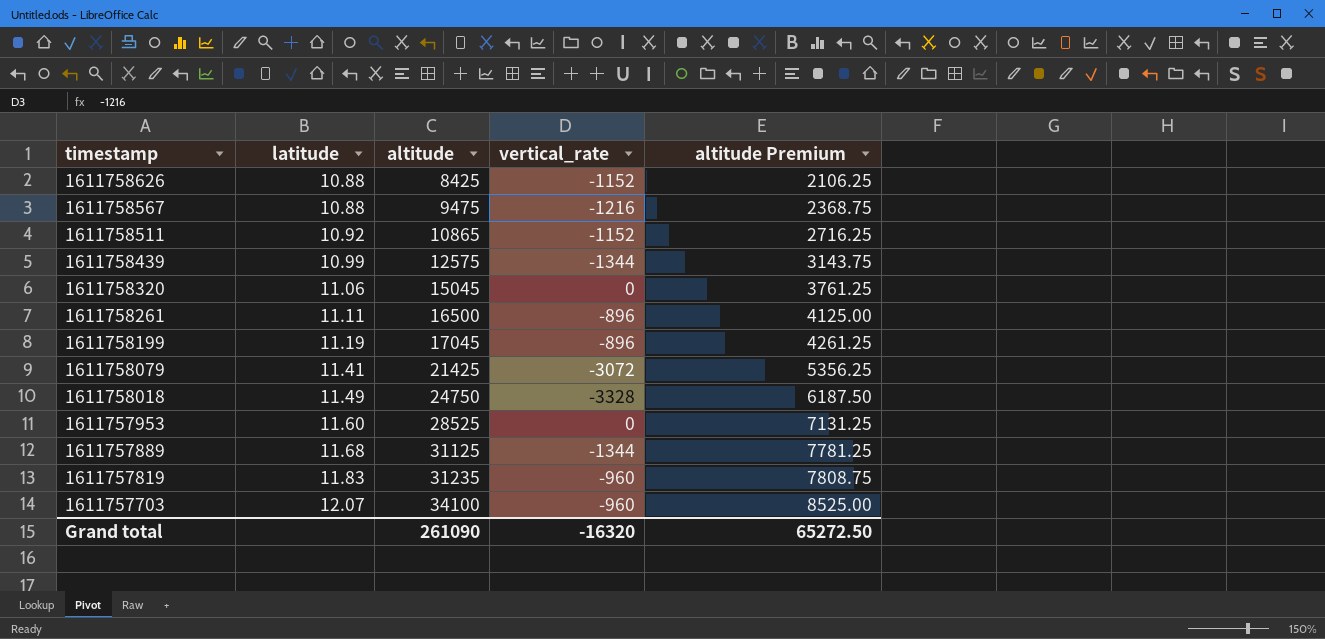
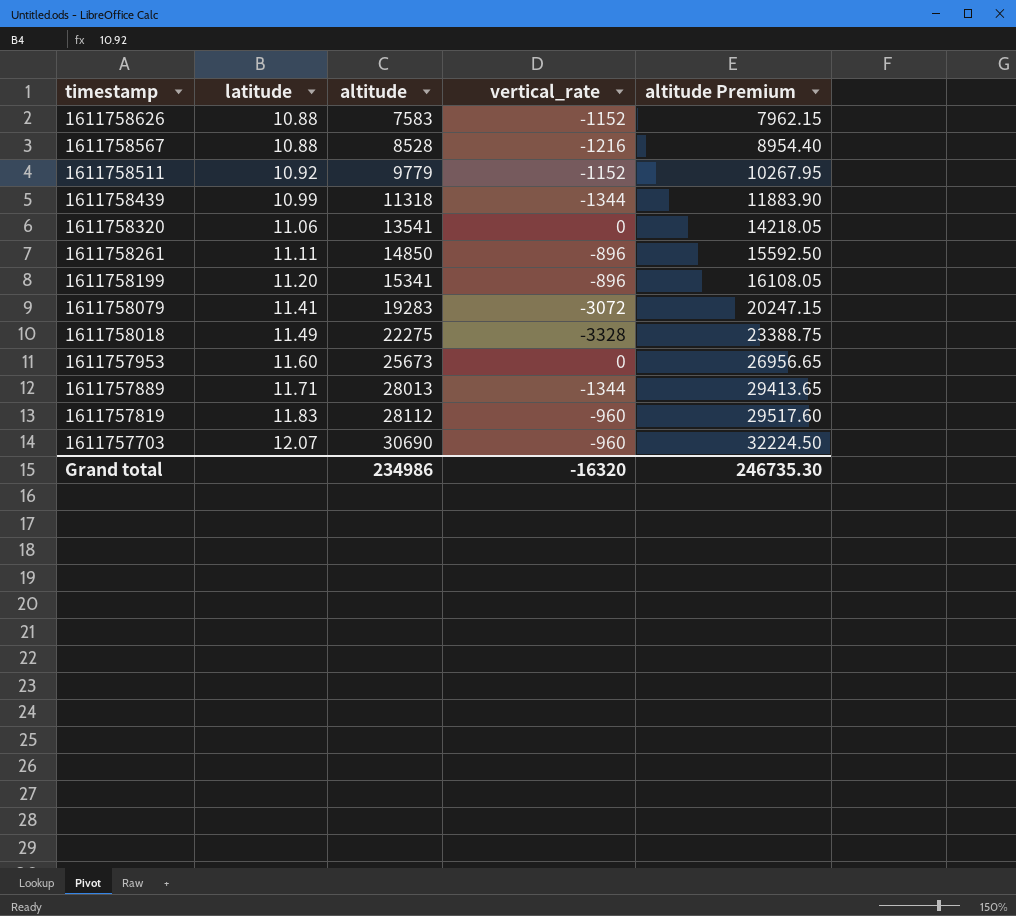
column altitude Premium | formula: [altitude] * 0.25 -> [altitude] * 1.05
1611758626 | altitude: 8425 -> 7583
1611758567 | altitude: 9475 -> 8528
1611758511 | altitude: 10865 -> 9779
1611758439 | altitude: 12575 -> 11318
1611758320 | altitude: 15045 -> 13541
1611758261 | altitude: 16500 -> 14850
1611758199 | latitude: 11.19 -> 11.20
1611758199 | altitude: 17045 -> 15341
1611758079 | altitude: 21425 -> 19283
1611758018 | altitude: 24750 -> 22275
1611757953 | altitude: 28525 -> 25673
1611757889 | latitude: 11.68 -> 11.71
1611757889 | altitude: 31125 -> 28013
1611757819 | altitude: 31235 -> 28112
1611757703 | altitude: 34100 -> 30690
Grand total | altitude: 261090 -> 234986
Grand total | altitude Premium: 65272.50 -> 246735.30

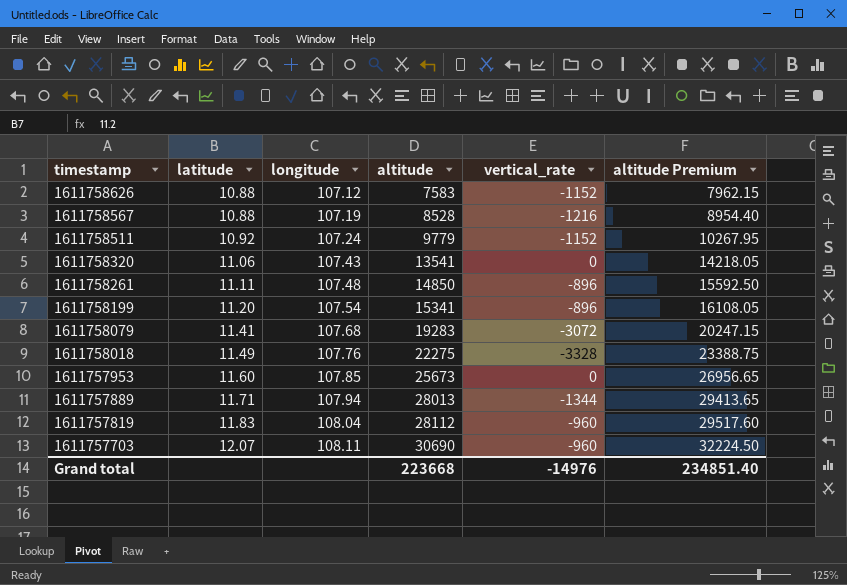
column longitude | position: none -> 3
row 1611758439: 10.99 | 11318 | -1344 | 11883.90 -> none
Grand total | altitude: 234986 -> 223668
Grand total | vertical_rate: -16320 -> -14976
Grand total | altitude Premium: 246735.30 -> 234851.40

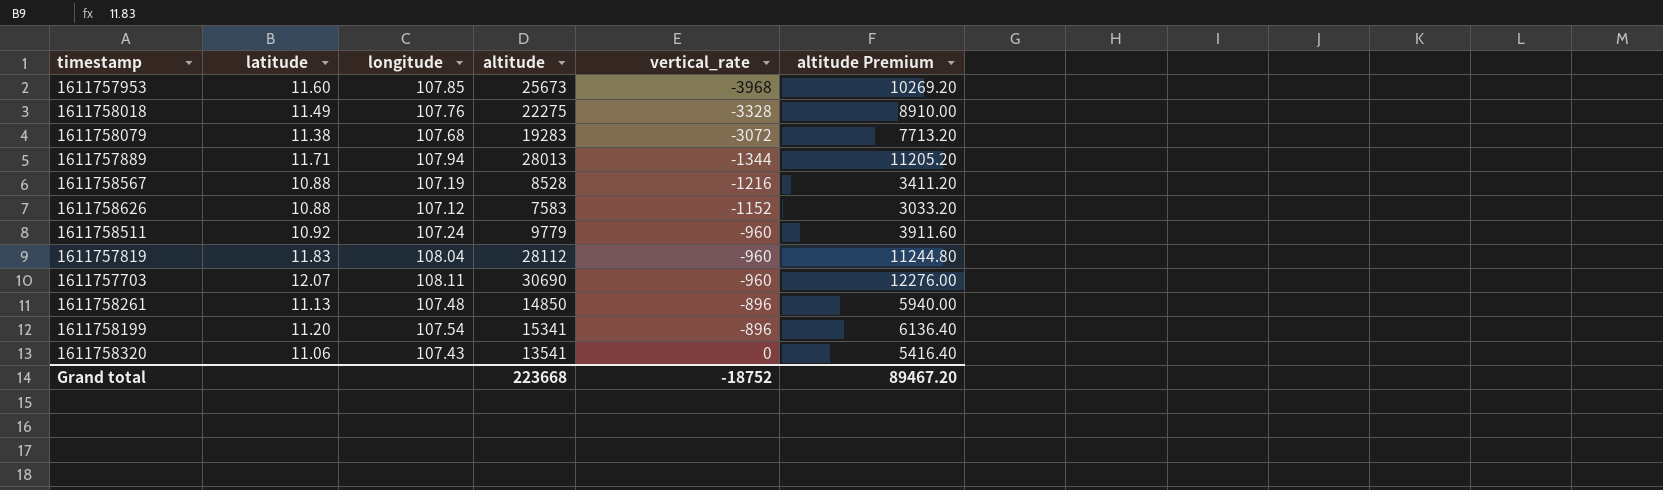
row order: timestamp descending -> vertical_rate ascending
column altitude Premium | formula: [altitude] * 1.05 -> [altitude] * 0.4
1611757953 | vertical_rate: 0 -> -3968
1611758079 | latitude: 11.41 -> 11.38
1611758511 | vertical_rate: -1152 -> -960
1611758261 | latitude: 11.11 -> 11.13
Grand total | vertical_rate: -14976 -> -18752
Grand total | altitude Premium: 234851.40 -> 89467.20

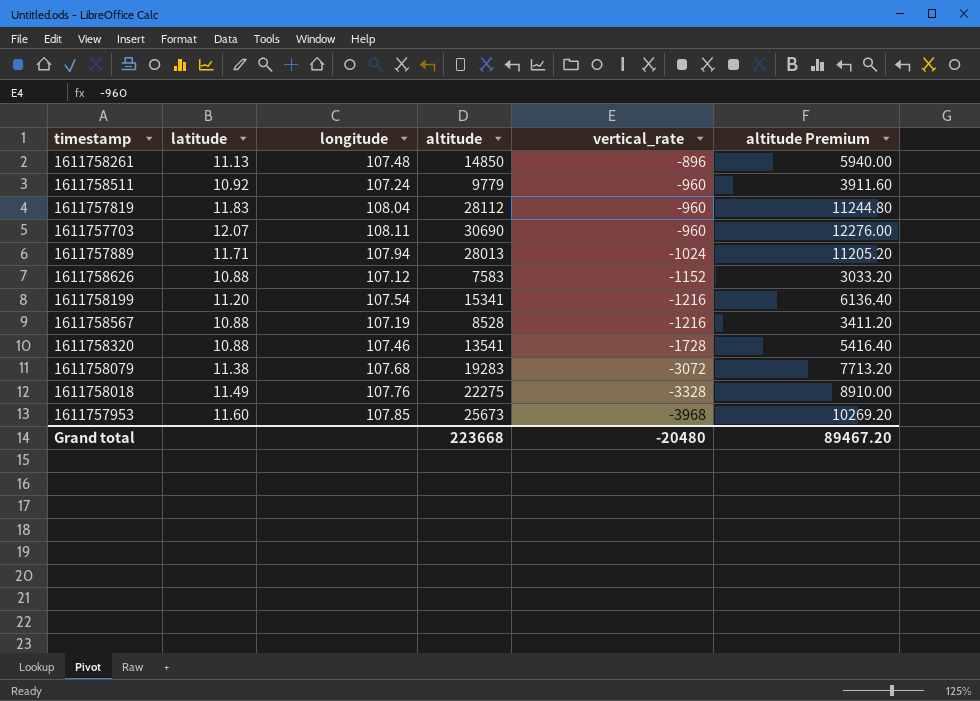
row order: vertical_rate ascending -> vertical_rate descending
1611757889 | vertical_rate: -1344 -> -1024
1611758199 | vertical_rate: -896 -> -1216
1611758320 | latitude: 11.06 -> 10.88
1611758320 | longitude: 107.43 -> 107.46
1611758320 | vertical_rate: 0 -> -1728
Grand total | vertical_rate: -18752 -> -20480

